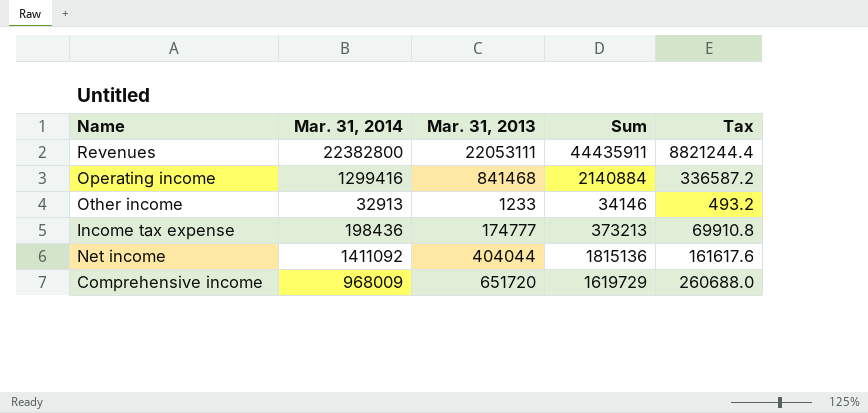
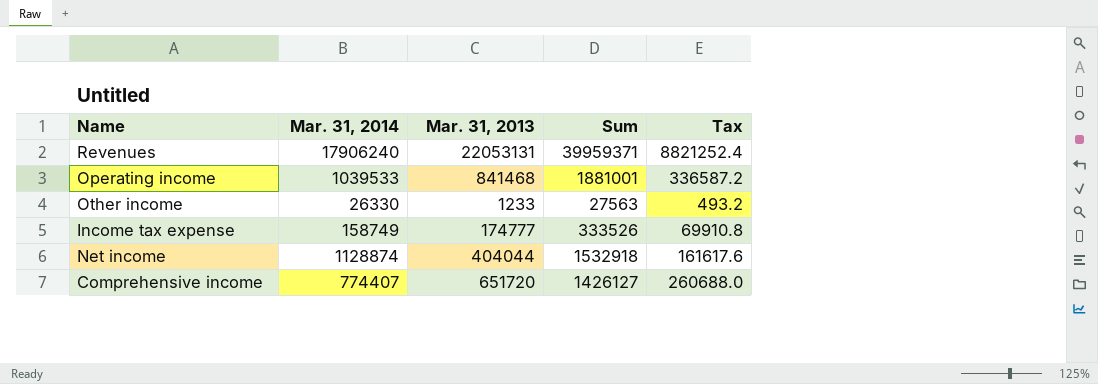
Revenues | Mar. 31, 2014: 22382800 -> 17906240
Revenues | Mar. 31, 2013: 22053111 -> 22053131
Revenues | Sum: 44435911 -> 39959371
Revenues | Tax: 8821244.4 -> 8821252.4
Operating income | Mar. 31, 2014: 1299416 -> 1039533
Operating income | Sum: 2140884 -> 1881001
Other income | Mar. 31, 2014: 32913 -> 26330
Other income | Sum: 34146 -> 27563
Income tax expense | Mar. 31, 2014: 198436 -> 158749
Income tax expense | Sum: 373213 -> 333526
Net income | Mar. 31, 2014: 1411092 -> 1128874
Net income | Sum: 1815136 -> 1532918
Comprehensive income | Mar. 31, 2014: 968009 -> 774407
Comprehensive income | Sum: 1619729 -> 1426127

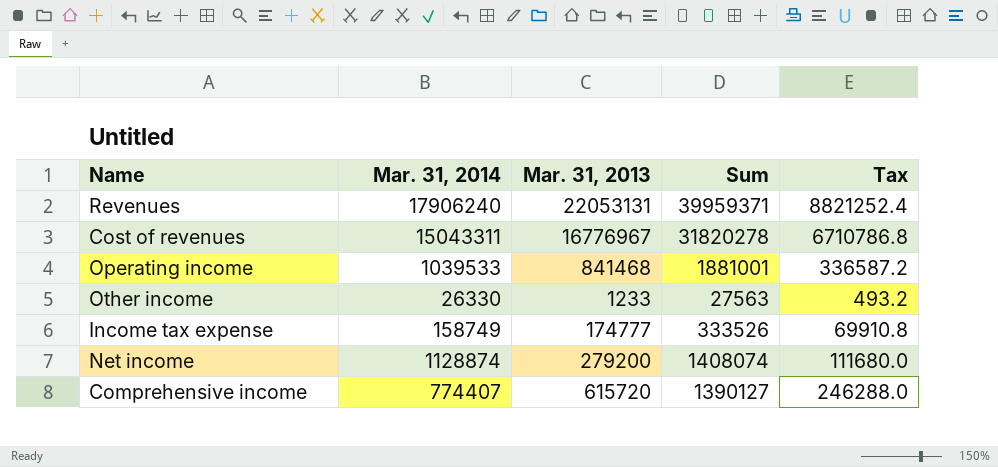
row Cost of revenues: none -> 15043311 | 16776967 | 31820278 | 6710786.8
Net income | Mar. 31, 2013: 404044 -> 279200
Net income | Sum: 1532918 -> 1408074
Net income | Tax: 161617.6 -> 111680.0
Comprehensive income | Mar. 31, 2013: 651720 -> 615720
Comprehensive income | Sum: 1426127 -> 1390127
Comprehensive income | Tax: 260688.0 -> 246288.0

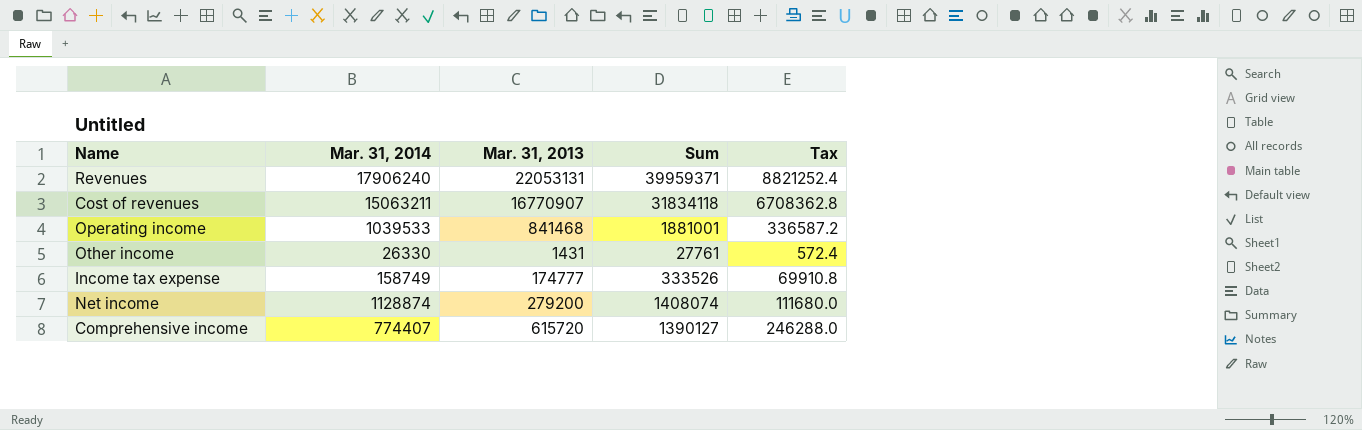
Cost of revenues | Mar. 31, 2014: 15043311 -> 15063211
Cost of revenues | Mar. 31, 2013: 16776967 -> 16770907
Cost of revenues | Sum: 31820278 -> 31834118
Cost of revenues | Tax: 6710786.8 -> 6708362.8
Other income | Mar. 31, 2013: 1233 -> 1431
Other income | Sum: 27563 -> 27761
Other income | Tax: 493.2 -> 572.4

